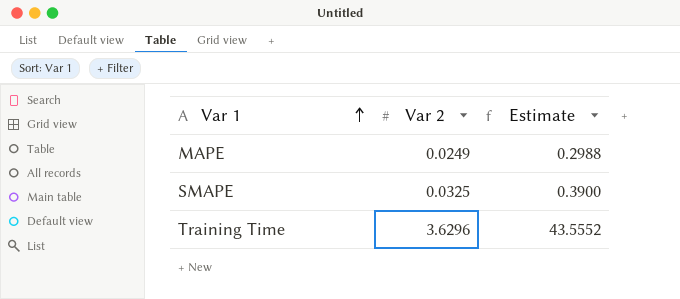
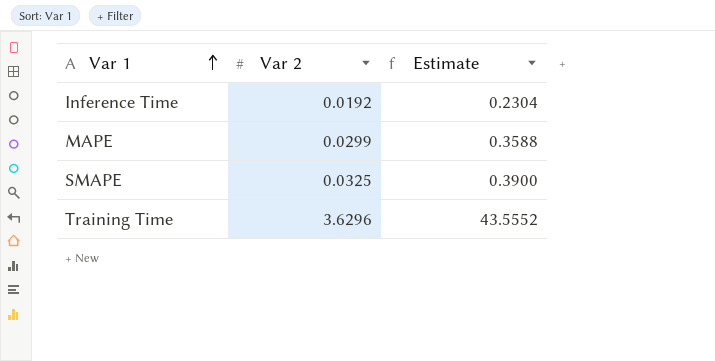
row Inference Time: none -> 0.0192 | 0.2304
MAPE | Var 2: 0.0249 -> 0.0299
MAPE | Estimate: 0.2988 -> 0.3588

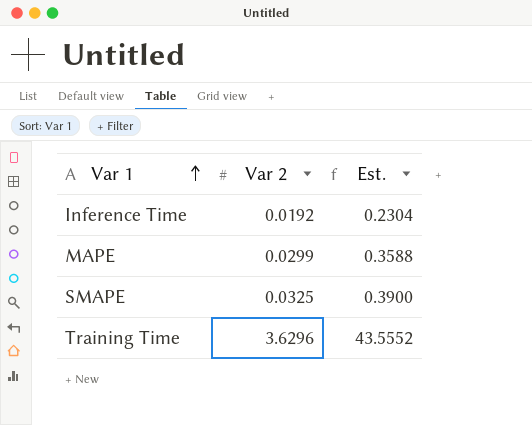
column name: Estimate -> Est.

